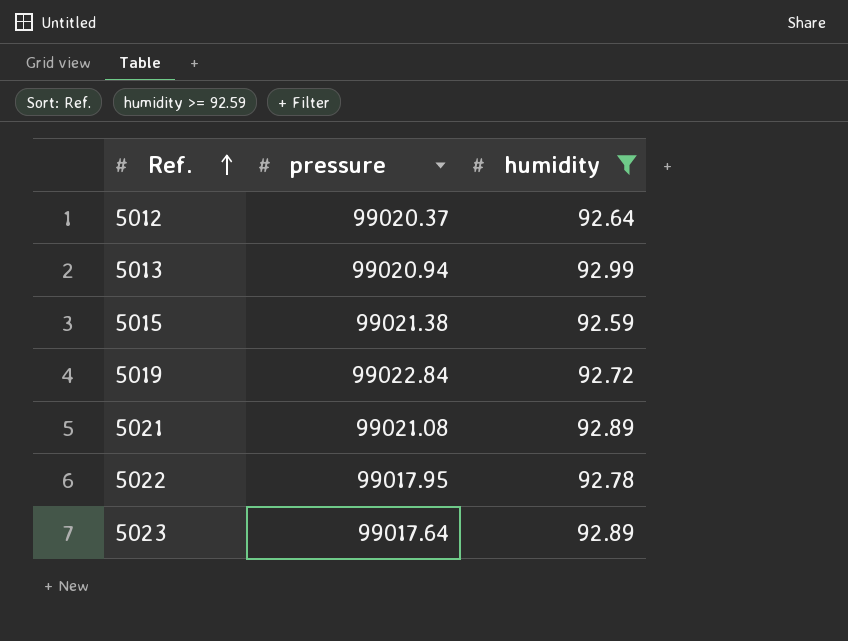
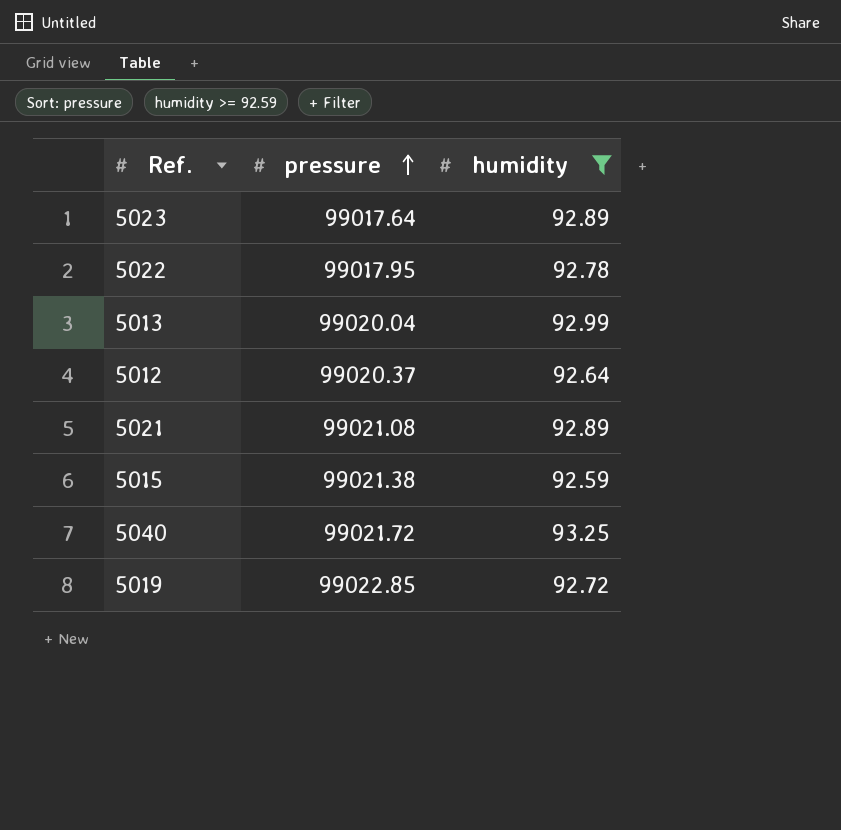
row order: Ref. ascending -> pressure ascending
5013 | pressure: 99020.94 -> 99020.04
row 5040: none -> 99021.72 | 93.25
5019 | pressure: 99022.84 -> 99022.85

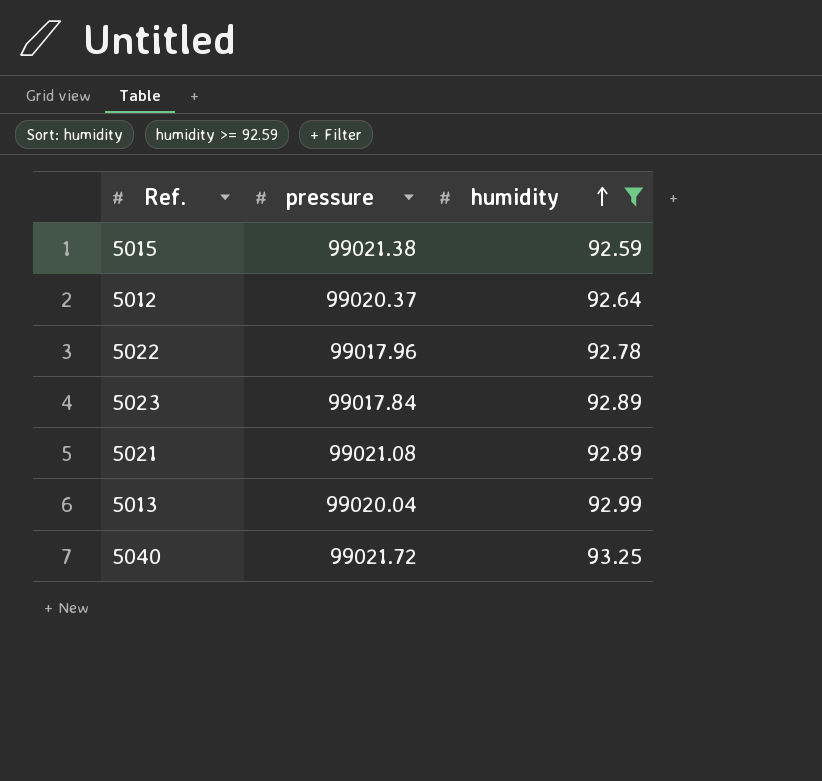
row order: pressure ascending -> humidity ascending
row 5019: 99022.85 | 92.72 -> none
5022 | pressure: 99017.95 -> 99017.96
5023 | pressure: 99017.64 -> 99017.84

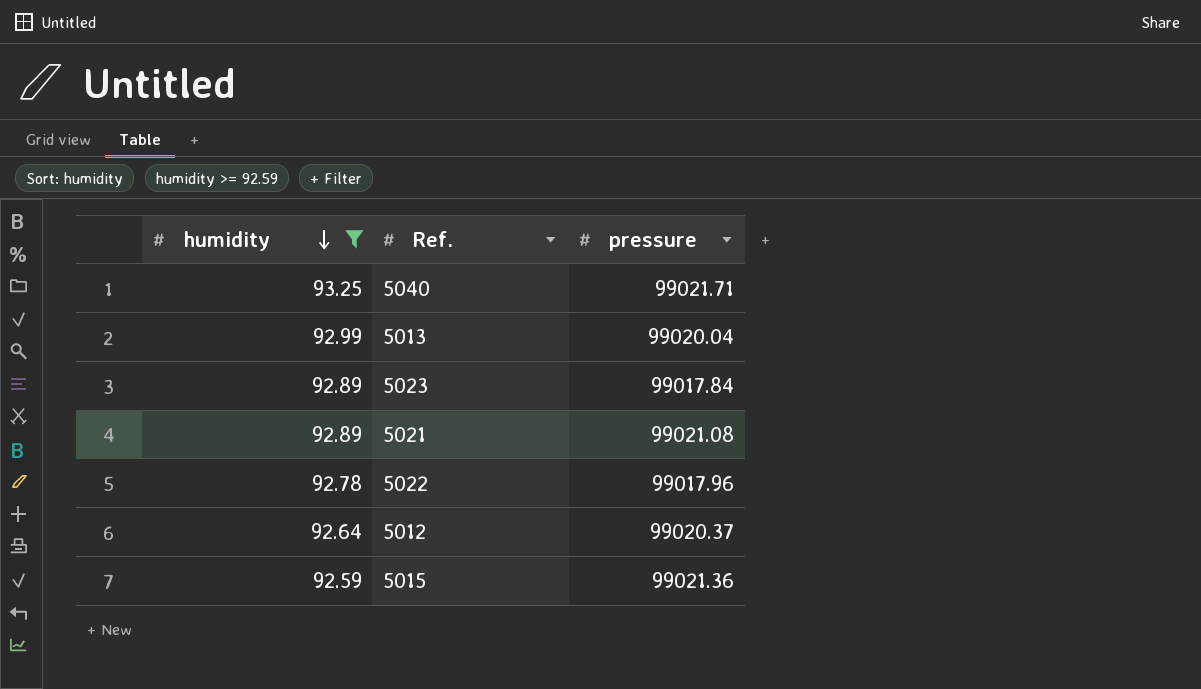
row order: humidity ascending -> humidity descending
column humidity | position: 3 -> 1
5040 | pressure: 99021.72 -> 99021.71
5015 | pressure: 99021.38 -> 99021.36

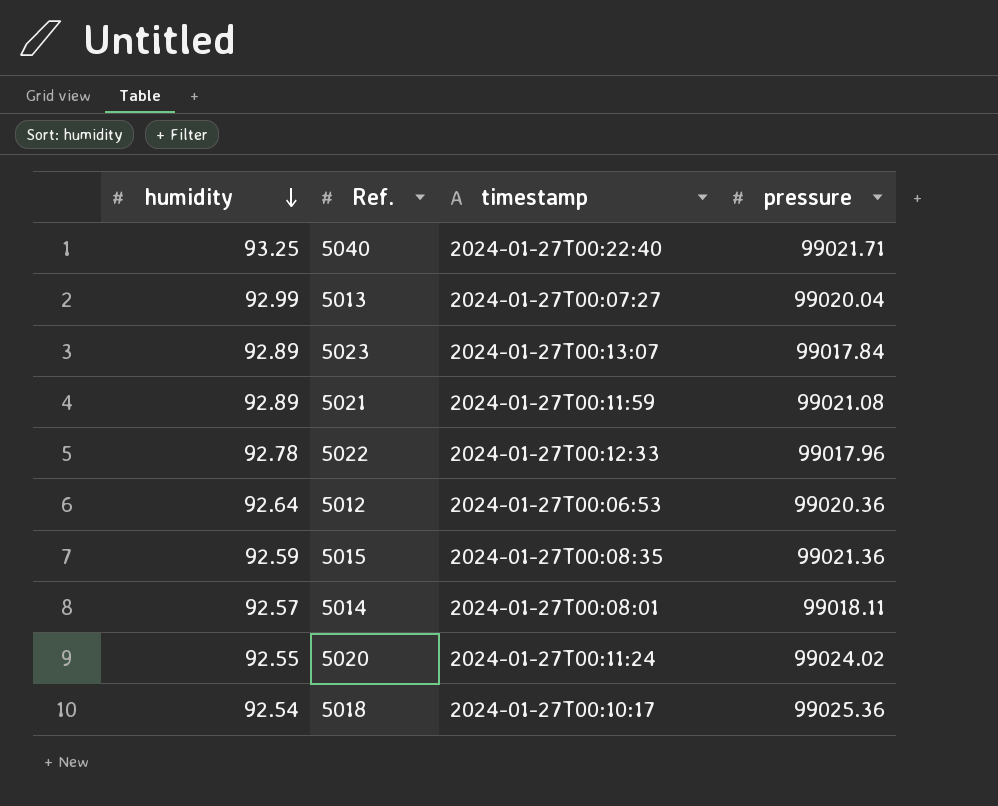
filter: humidity >= 92.59 -> none
column timestamp | position: none -> 3
5012 | pressure: 99020.37 -> 99020.36

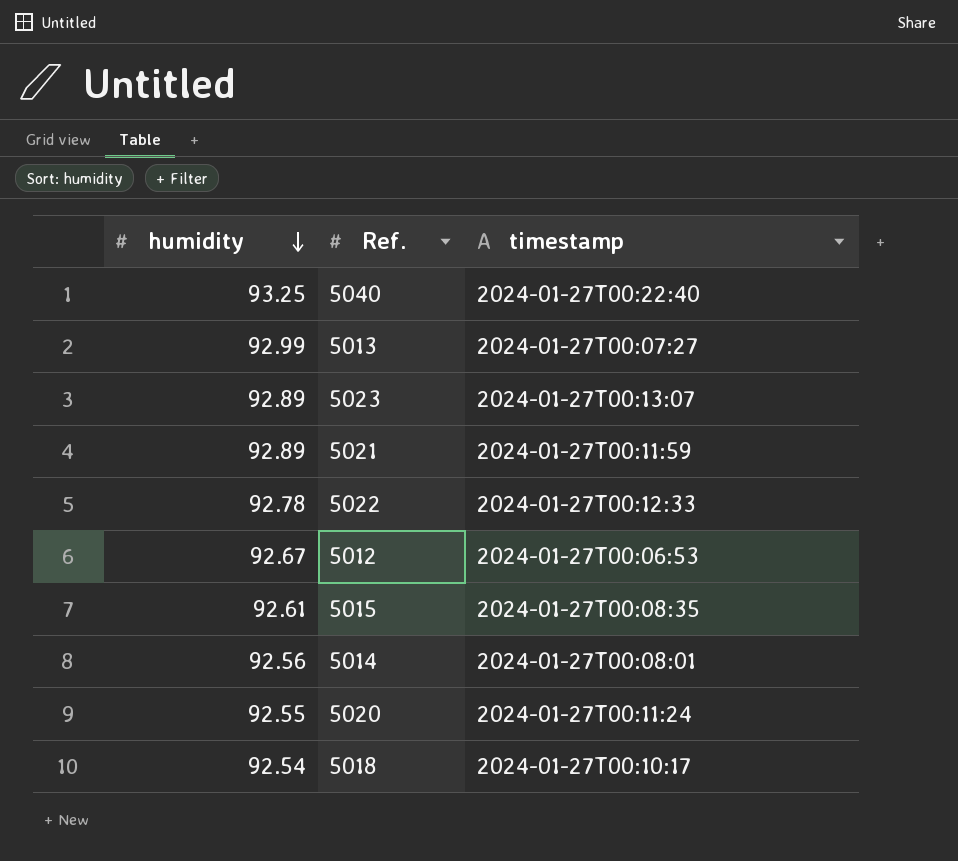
column pressure | position: 4 -> none
5012 | humidity: 92.64 -> 92.67
5015 | humidity: 92.59 -> 92.61
5014 | humidity: 92.57 -> 92.56

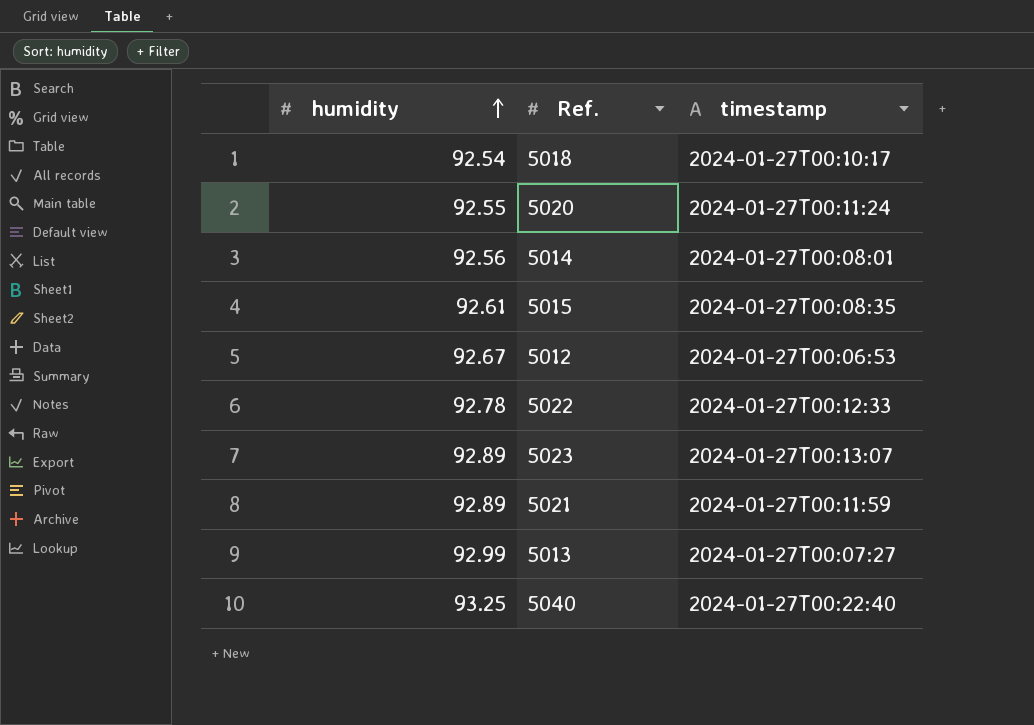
row order: humidity descending -> humidity ascending

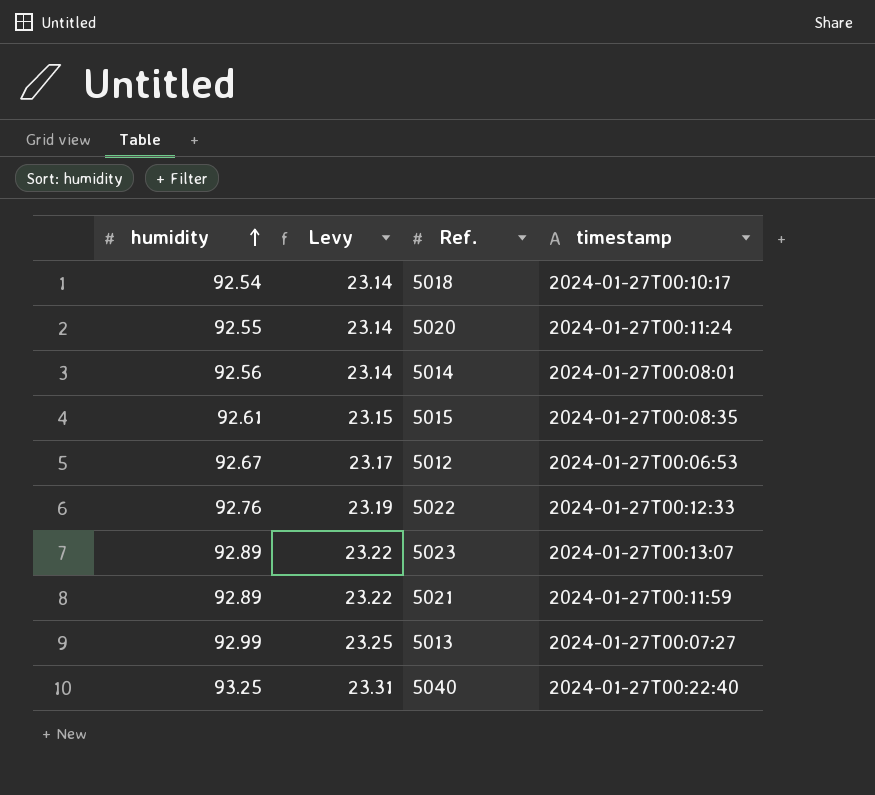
column Levy | formula: none -> [humidity] * 0.25
5022 | humidity: 92.78 -> 92.76

